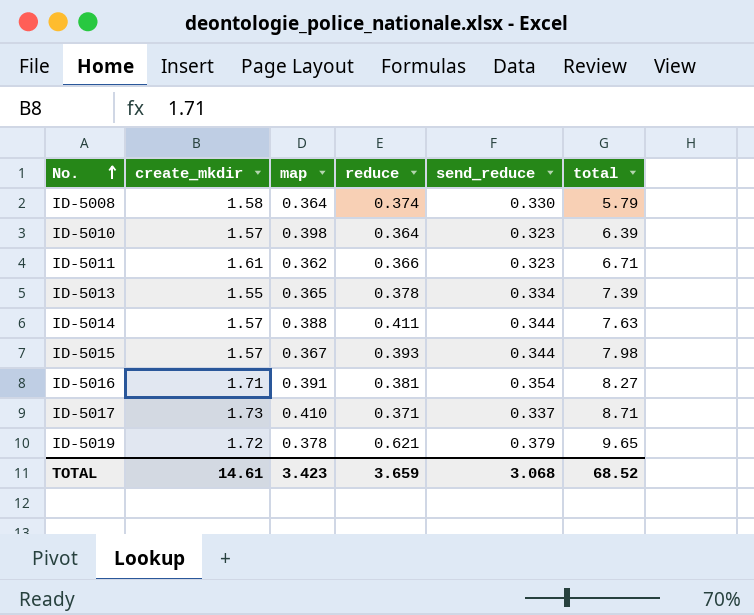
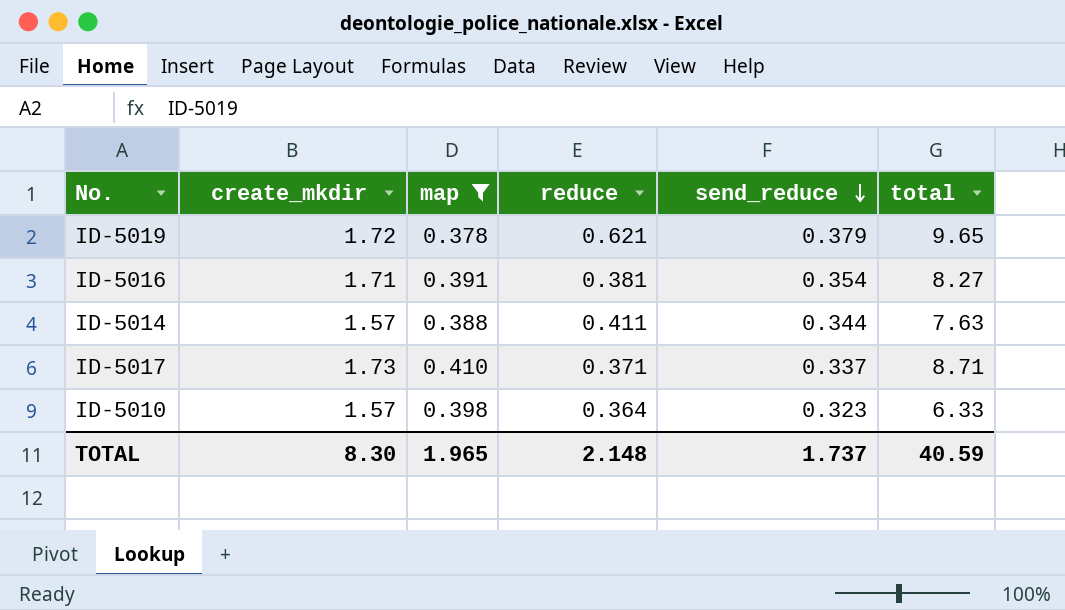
filter: none -> map >= 0.378
row order: No. ascending -> send_reduce descending
ID-5010 | total: 6.39 -> 6.33
TOTAL | create_mkdir: 14.61 -> 8.30
TOTAL | map: 3.423 -> 1.965
TOTAL | reduce: 3.659 -> 2.148
TOTAL | send_reduce: 3.068 -> 1.737
TOTAL | total: 68.52 -> 40.59

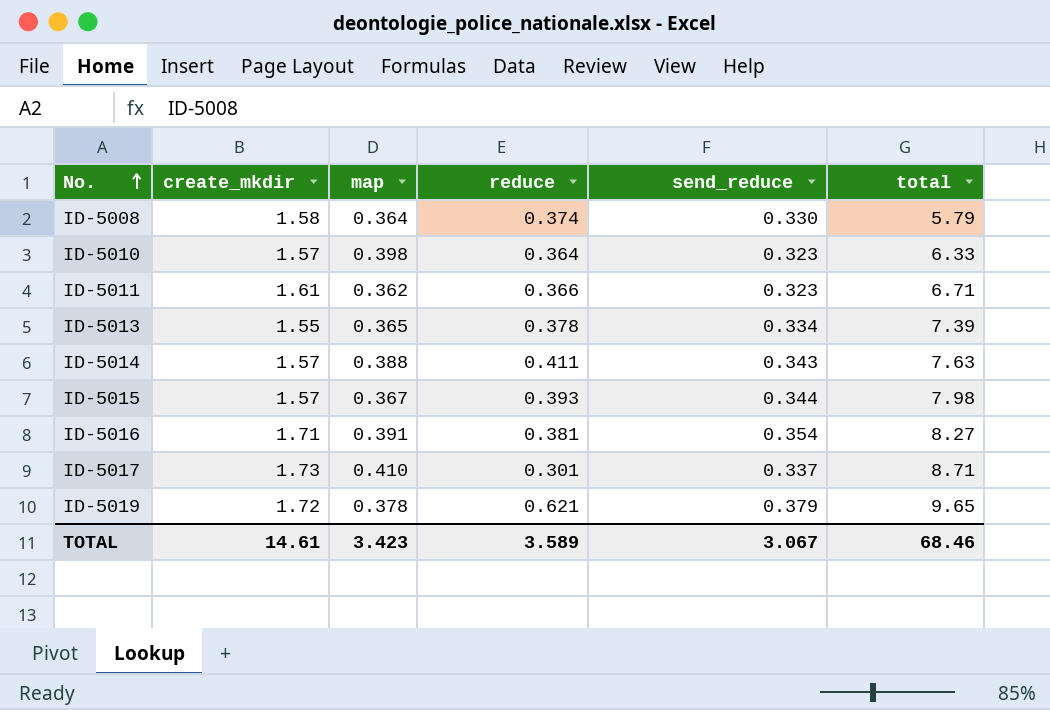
filter: map >= 0.378 -> none
row order: send_reduce descending -> No. ascending
ID-5014 | send_reduce: 0.344 -> 0.343
ID-5017 | reduce: 0.371 -> 0.301
TOTAL | create_mkdir: 8.30 -> 14.61
TOTAL | map: 1.965 -> 3.423
TOTAL | reduce: 2.148 -> 3.589
TOTAL | send_reduce: 1.737 -> 3.067
TOTAL | total: 40.59 -> 68.46

